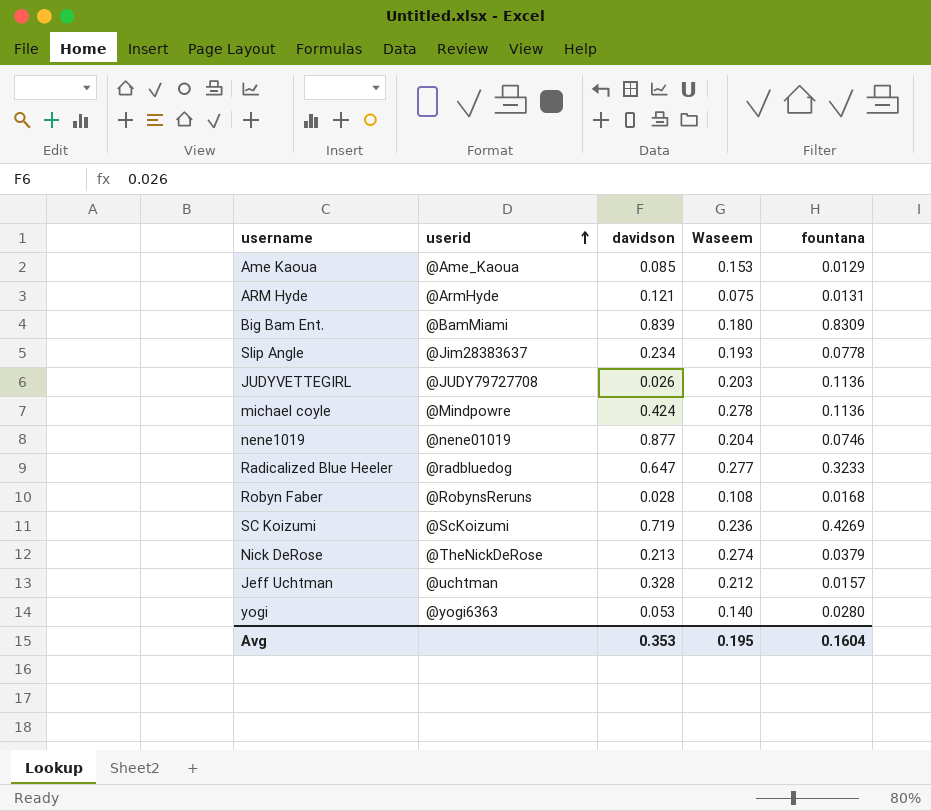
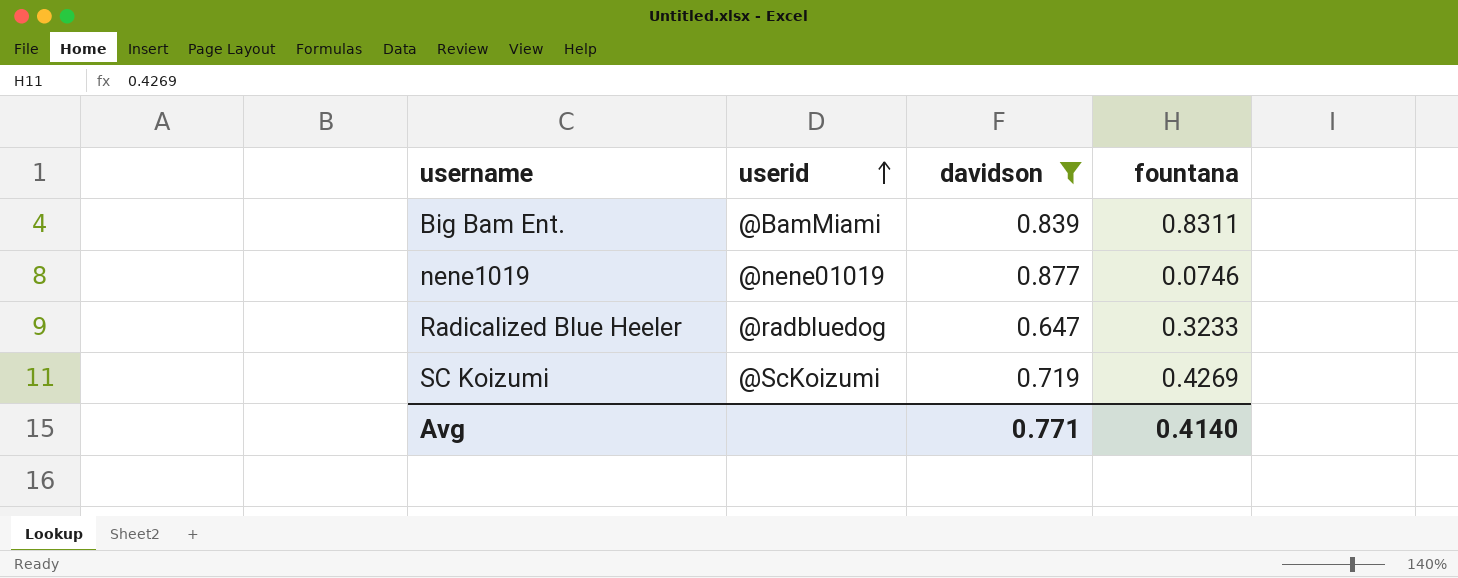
filter: none -> davidson >= 0.647
column Waseem | position: 4 -> none
Big Bam Ent. | fountana: 0.8309 -> 0.8311
Avg | davidson: 0.353 -> 0.771
Avg | fountana: 0.1604 -> 0.4140

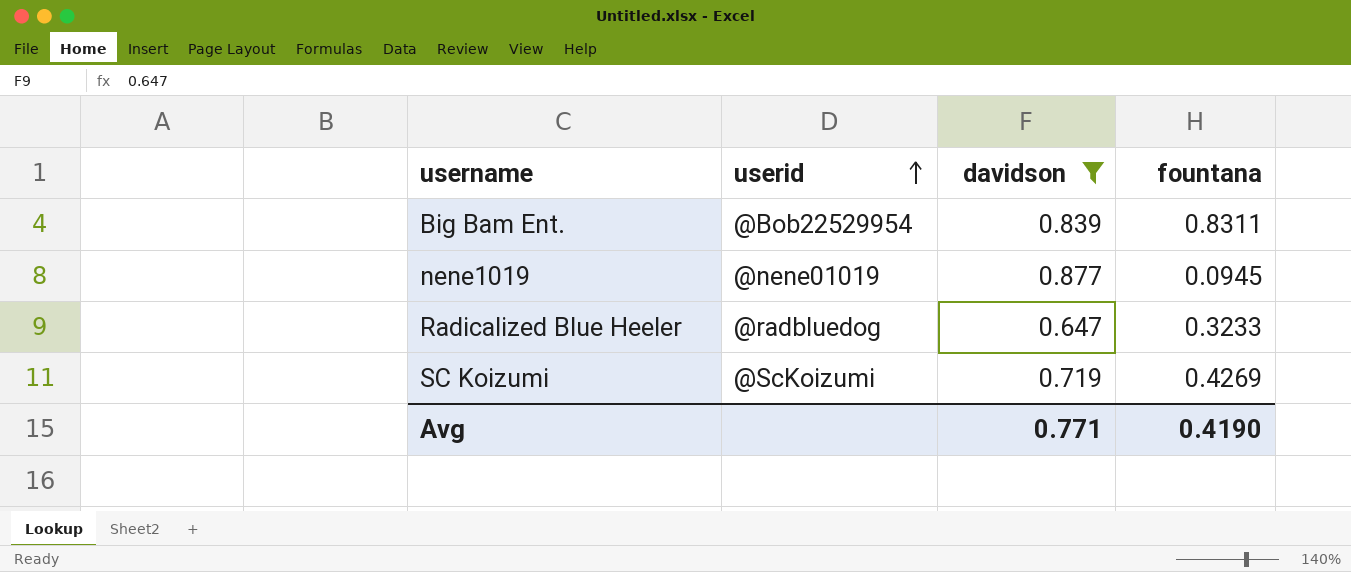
Big Bam Ent. | userid: @BamMiami -> @Bob22529954
nene1019 | fountana: 0.0746 -> 0.0945
Avg | fountana: 0.4140 -> 0.4190

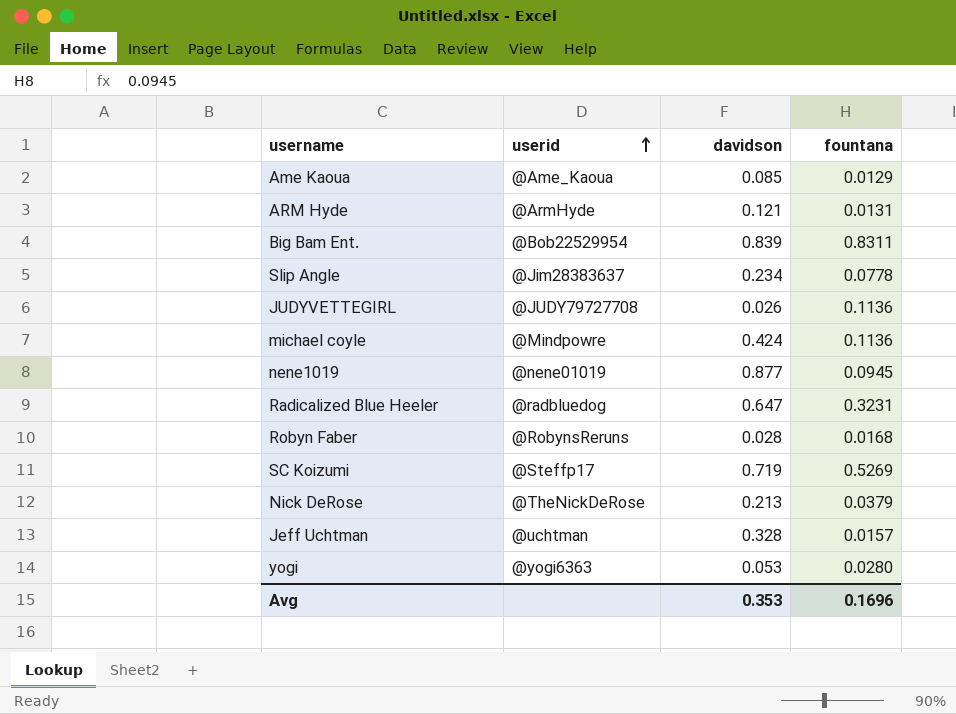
filter: davidson >= 0.647 -> none
Radicalized Blue Heeler | fountana: 0.3233 -> 0.3231
SC Koizumi | userid: @ScKoizumi -> @Steffp17
SC Koizumi | fountana: 0.4269 -> 0.5269
Avg | davidson: 0.771 -> 0.353
Avg | fountana: 0.4190 -> 0.1696

